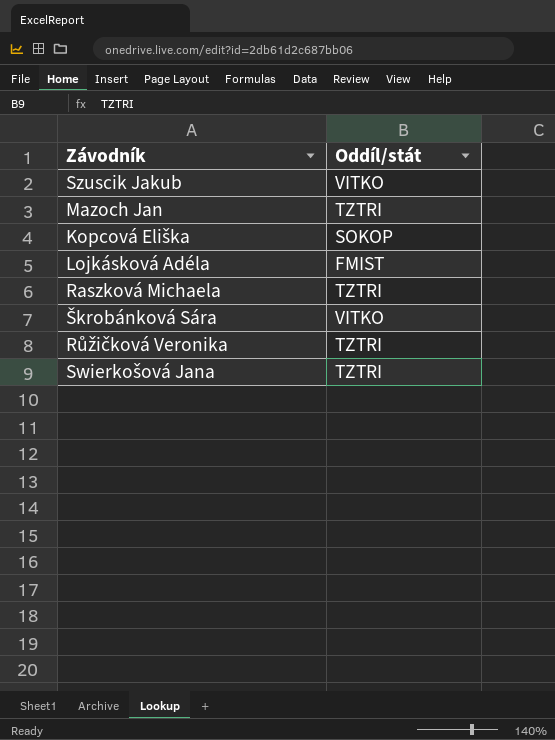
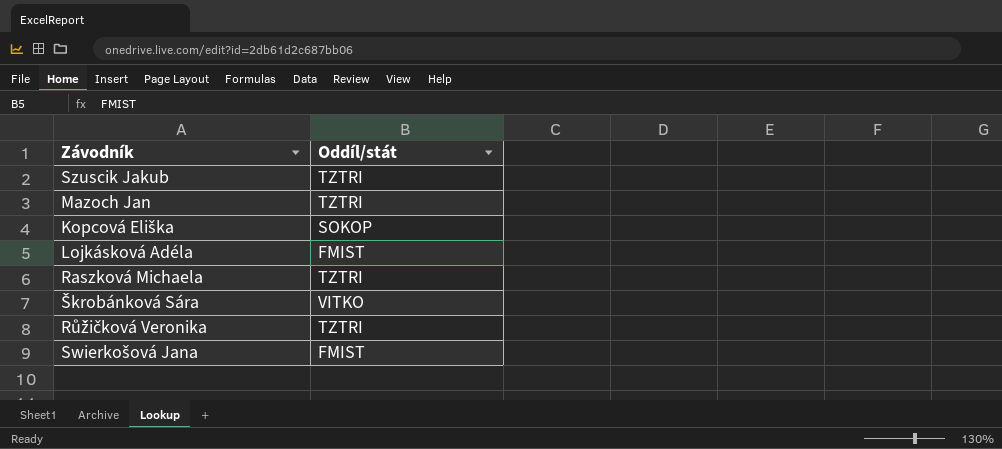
Szuscik Jakub | Oddíl/stát: VITKO -> TZTRI
Swierkošová Jana | Oddíl/stát: TZTRI -> FMIST

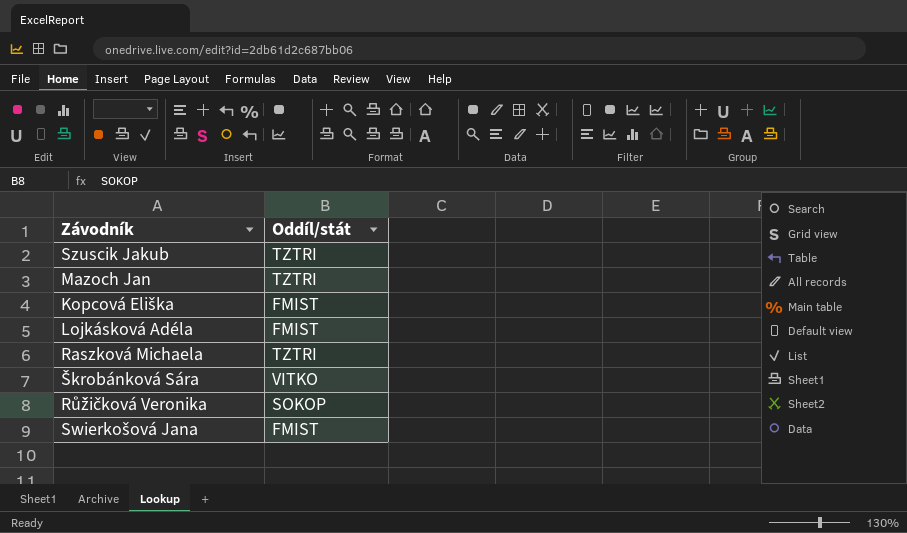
Kopcová Eliška | Oddíl/stát: SOKOP -> FMIST
Růžičková Veronika | Oddíl/stát: TZTRI -> SOKOP

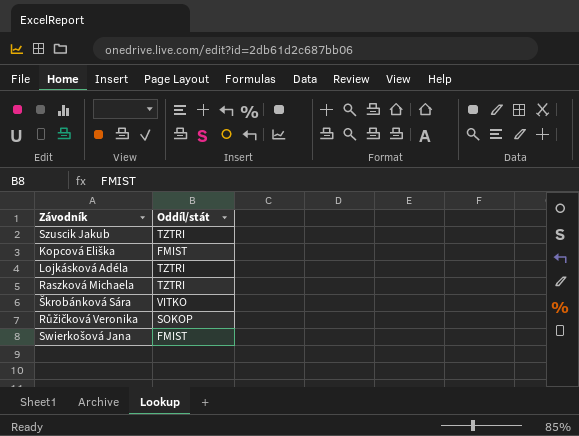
row Mazoch Jan: TZTRI -> none
Lojkásková Adéla | Oddíl/stát: FMIST -> TZTRI

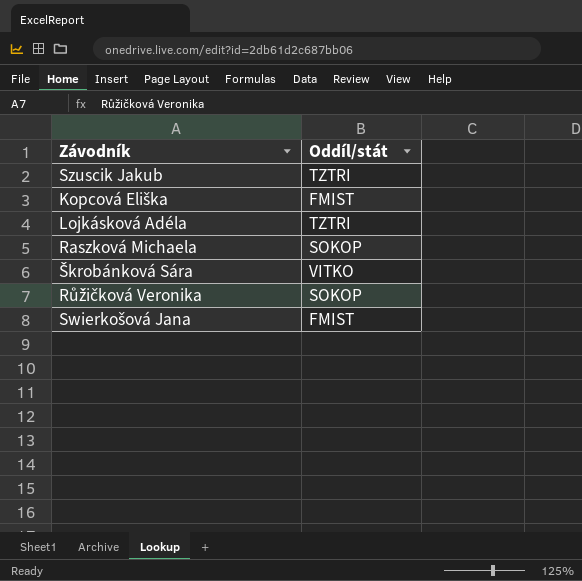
Raszková Michaela | Oddíl/stát: TZTRI -> SOKOP

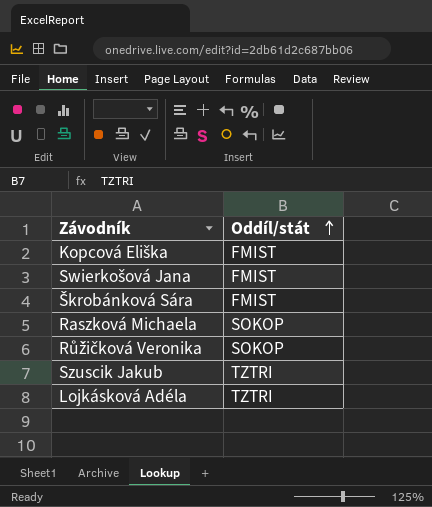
row order: none -> Oddíl/stát ascending
Škrobánková Sára | Oddíl/stát: VITKO -> FMIST

